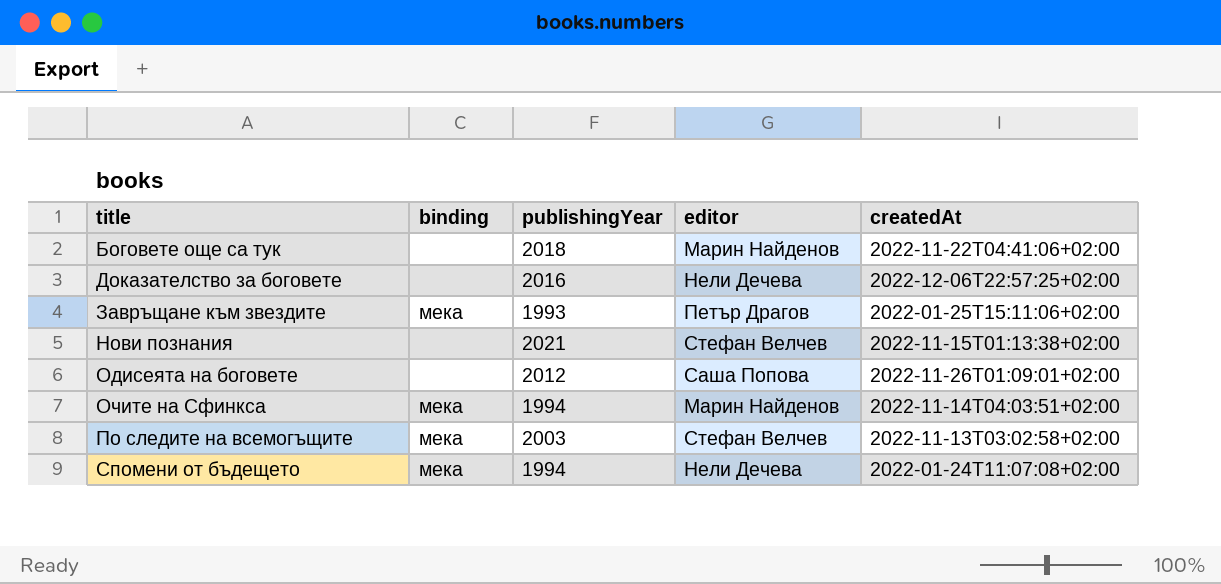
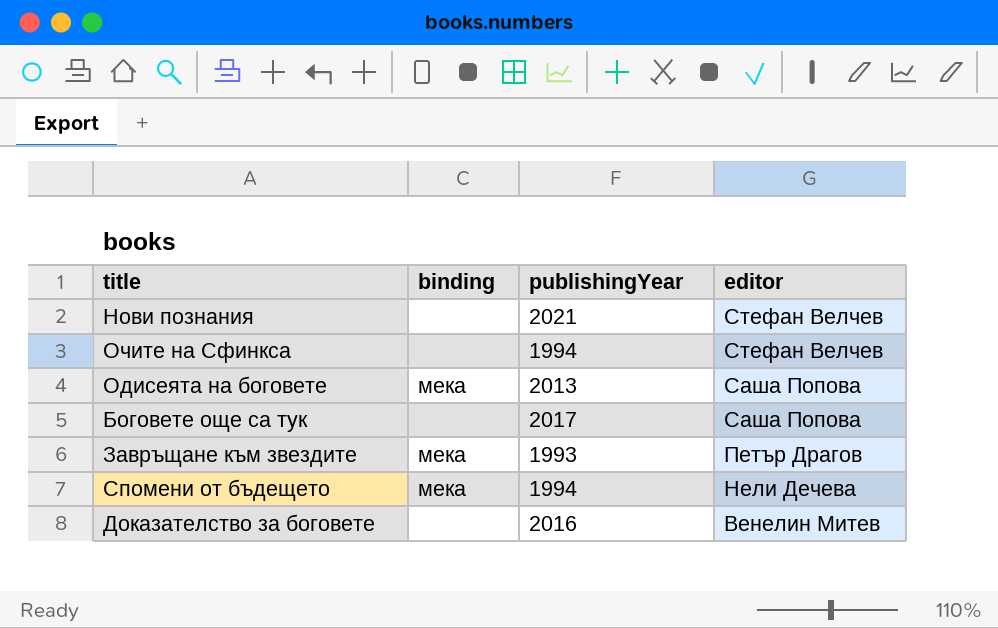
row order: title ascending -> editor descending
column createdAt | position: 5 -> none
row По следите на всемогъщите: мека | 2003 | Стефан Велчев | 2022-11-13T03:02:58+02:00 -> none
Очите на Сфинкса | binding: мека -> none
Очите на Сфинкса | editor: Марин Найденов -> Стефан Велчев
Одисеята на боговете | binding: none -> мека
Одисеята на боговете | publishingYear: 2012 -> 2013
Боговете още са тук | publishingYear: 2018 -> 2017
Боговете още са тук | editor: Марин Найденов -> Саша Попова
Доказателство за боговете | editor: Нели Дечева -> Венелин Митев

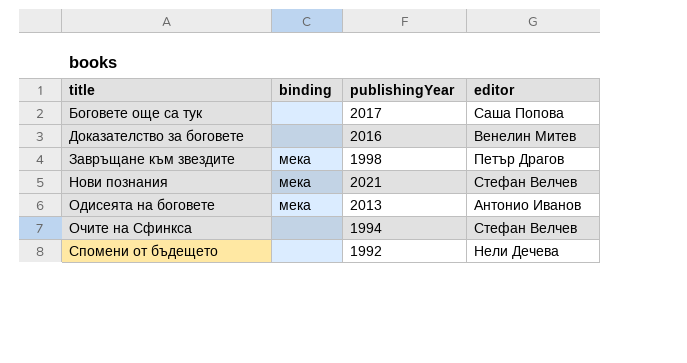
row order: editor descending -> title ascending
Завръщане към звездите | publishingYear: 1993 -> 1998
Нови познания | binding: none -> мека
Одисеята на боговете | editor: Саша Попова -> Антонио Иванов
Спомени от бъдещето | binding: мека -> none
Спомени от бъдещето | publishingYear: 1994 -> 1992

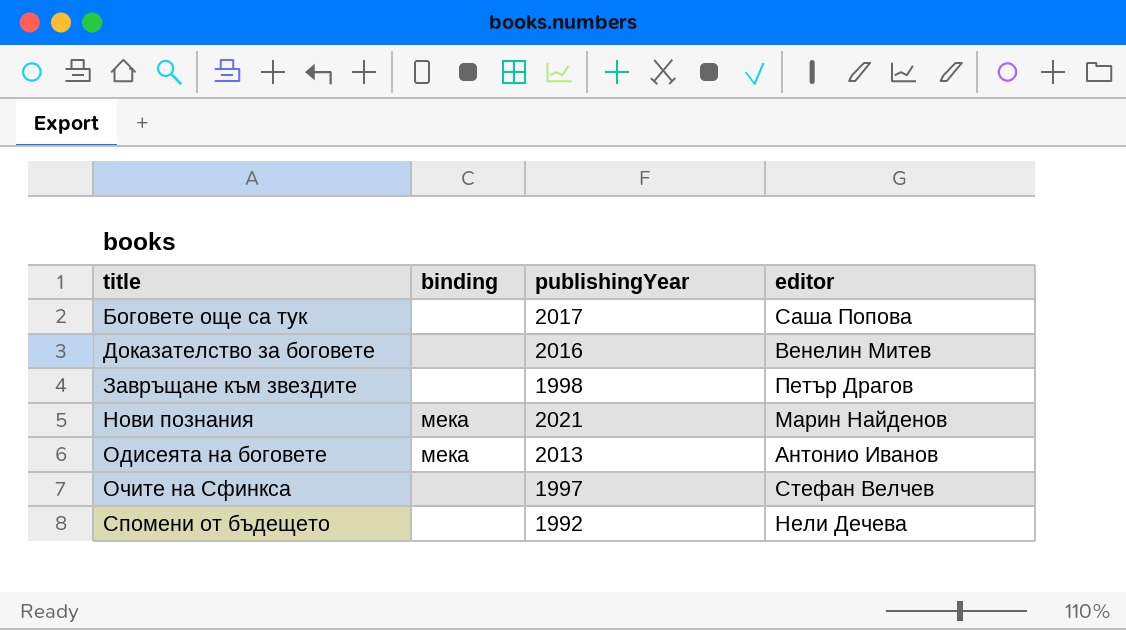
Завръщане към звездите | binding: мека -> none
Нови познания | editor: Стефан Велчев -> Марин Найденов
Очите на Сфинкса | publishingYear: 1994 -> 1997

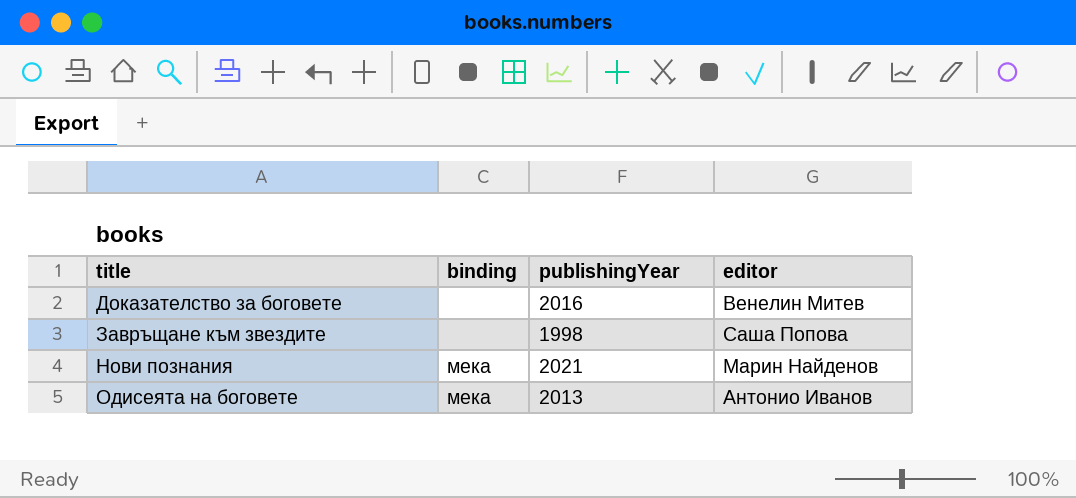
row Боговете още са тук: none | 2017 | Саша Попова -> none
row Очите на Сфинкса: none | 1997 | Стефан Велчев -> none
row Спомени от бъдещето: none | 1992 | Нели Дечева -> none
Завръщане към звездите | editor: Петър Драгов -> Саша Попова

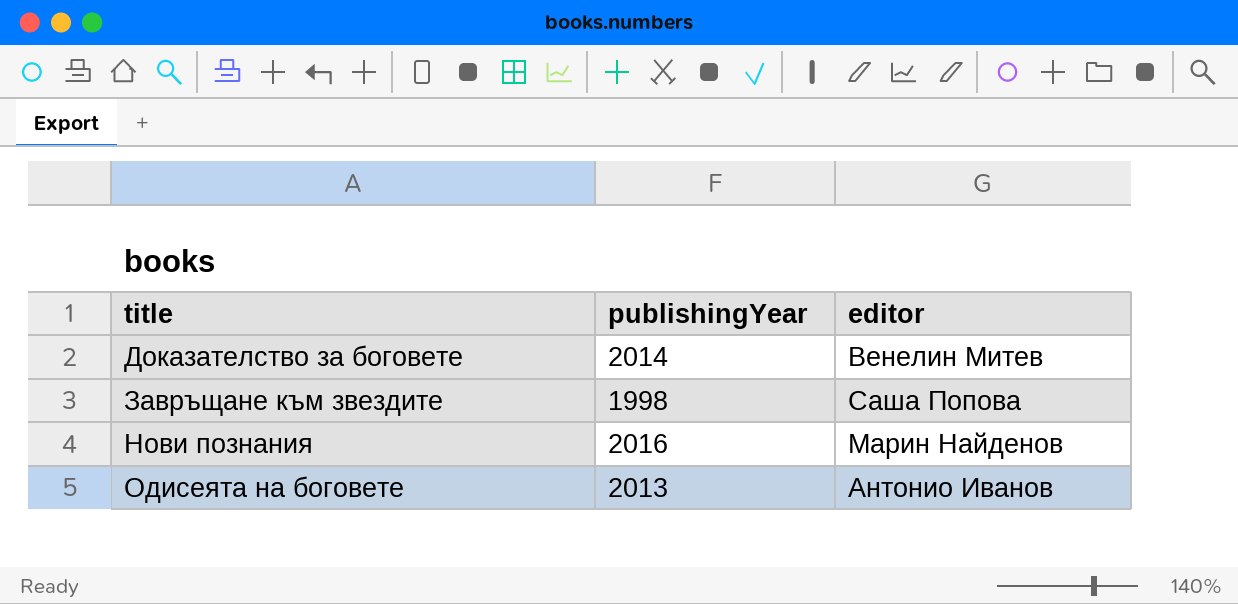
column binding | position: 2 -> none
Доказателство за боговете | publishingYear: 2016 -> 2014
Нови познания | publishingYear: 2021 -> 2016

